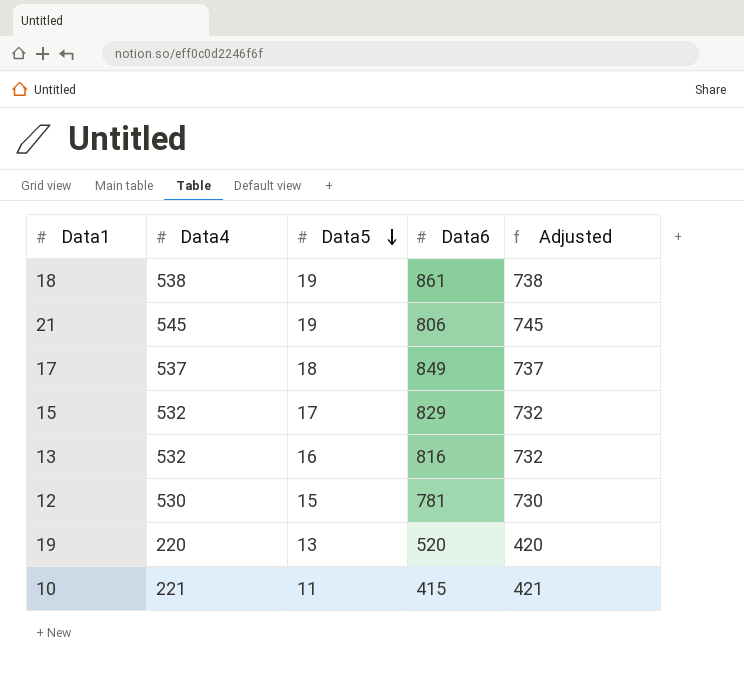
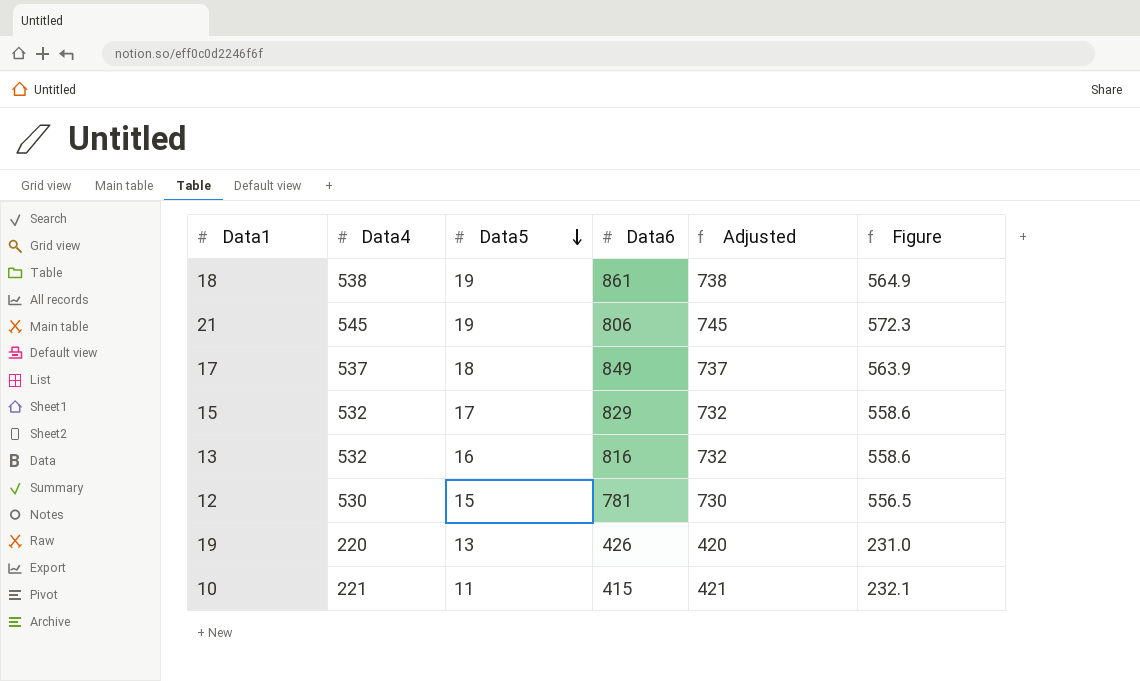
column Figure | formula: none -> [Data4] * 1.05
19 | Data6: 520 -> 426

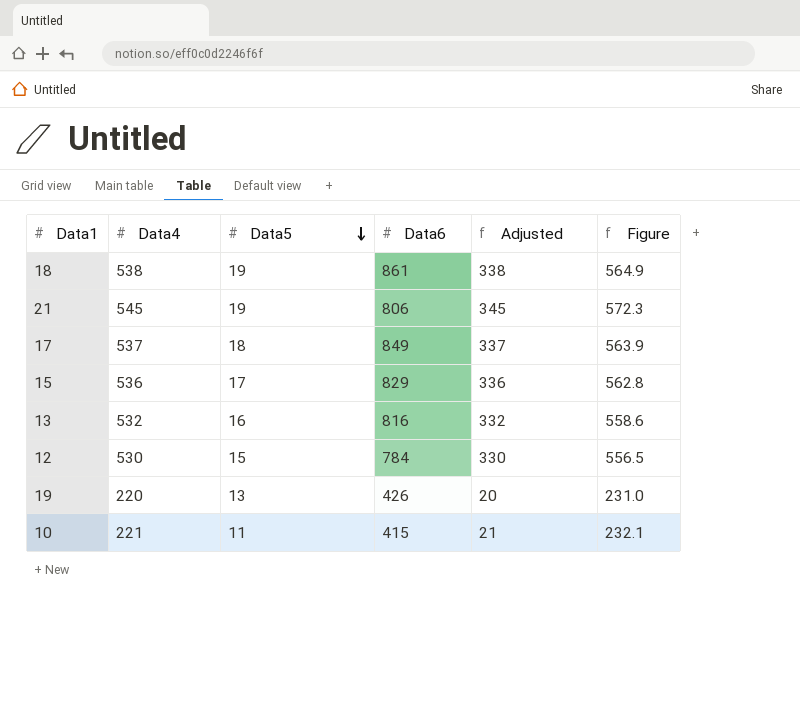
column Adjusted | formula: [Data4] + 200 -> [Data4] - 200
15 | Data4: 532 -> 536
15 | Figure: 558.6 -> 562.8
12 | Data6: 781 -> 784

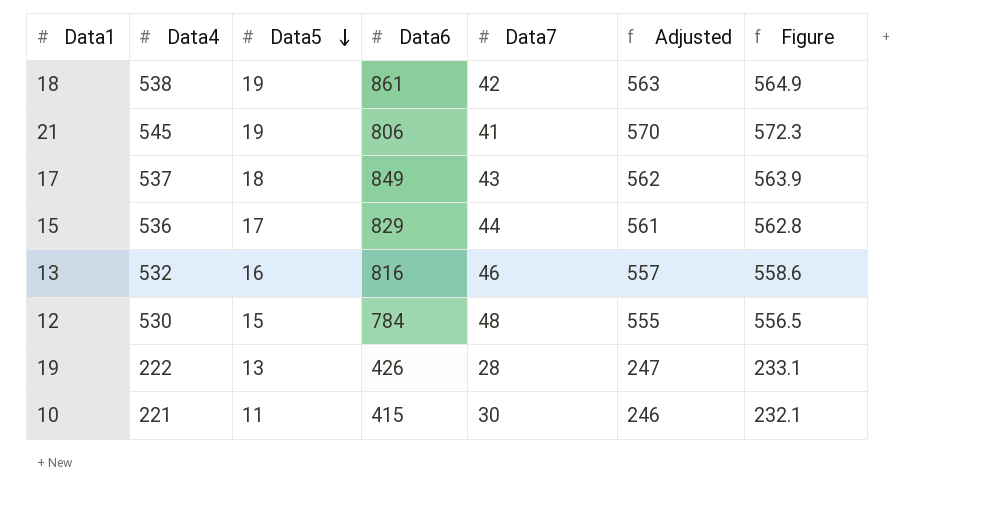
column Data7 | position: none -> 5
column Adjusted | formula: [Data4] - 200 -> [Data4] + 25
19 | Data4: 220 -> 222
19 | Figure: 231.0 -> 233.1

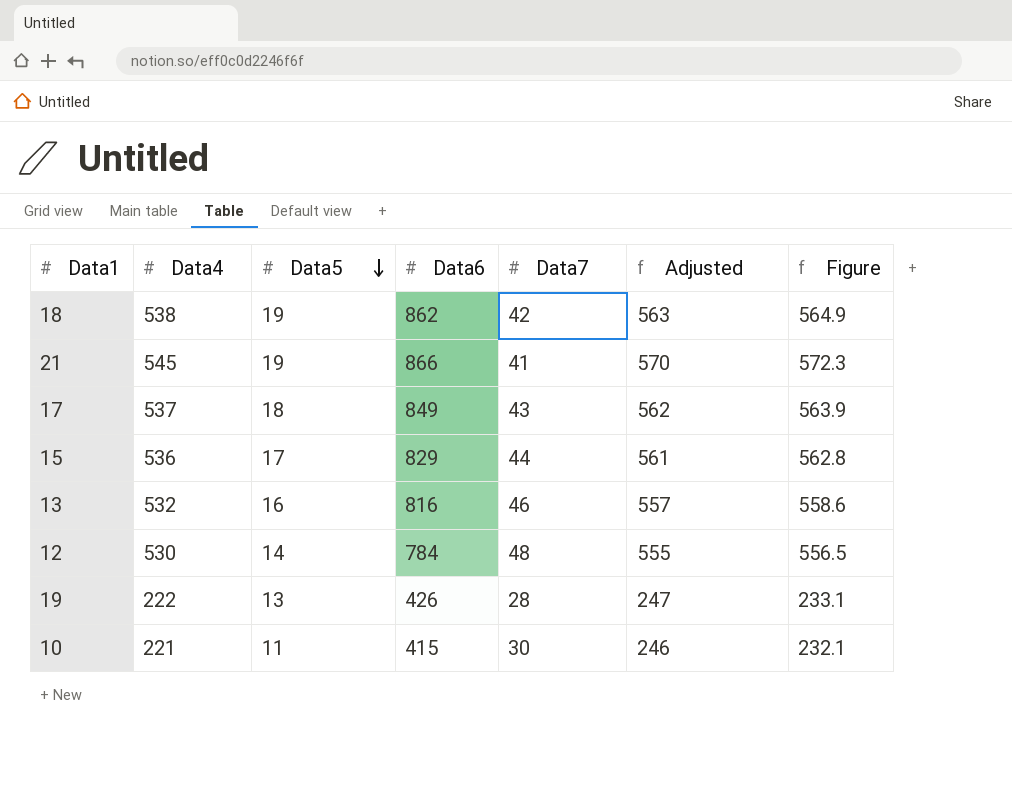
18 | Data6: 861 -> 862
21 | Data6: 806 -> 866
12 | Data5: 15 -> 14

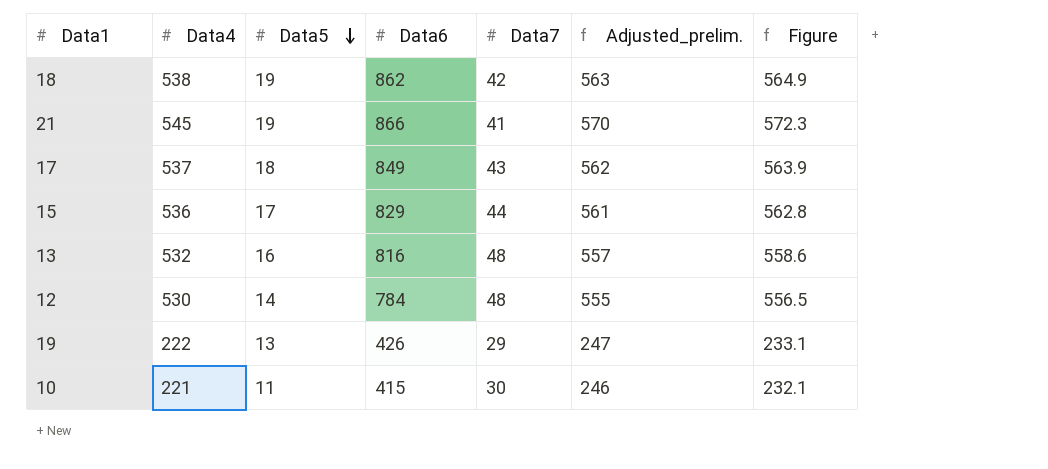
column name: Adjusted -> Adjusted_prelim.
13 | Data7: 46 -> 48
19 | Data7: 28 -> 29

